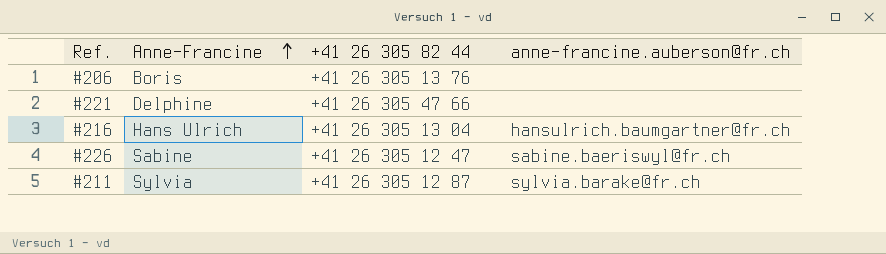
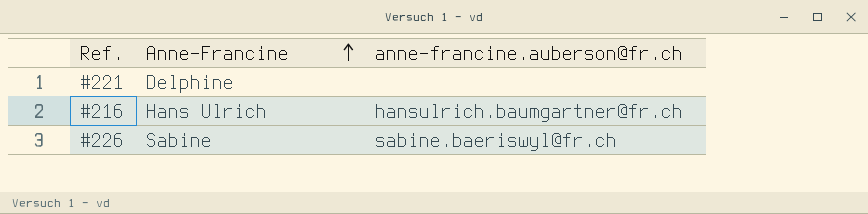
column +41 26 305 82 44 | position: 3 -> none
row #206: Boris | +41 26 305 13 76 | none -> none
row #211: Sylvia | +41 26 305 12 87 | sylvia.barake@fr.ch -> none

